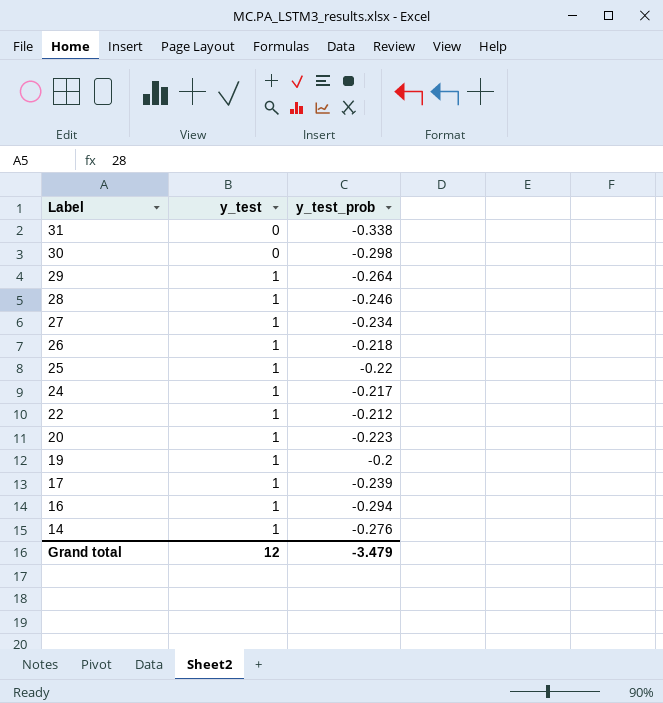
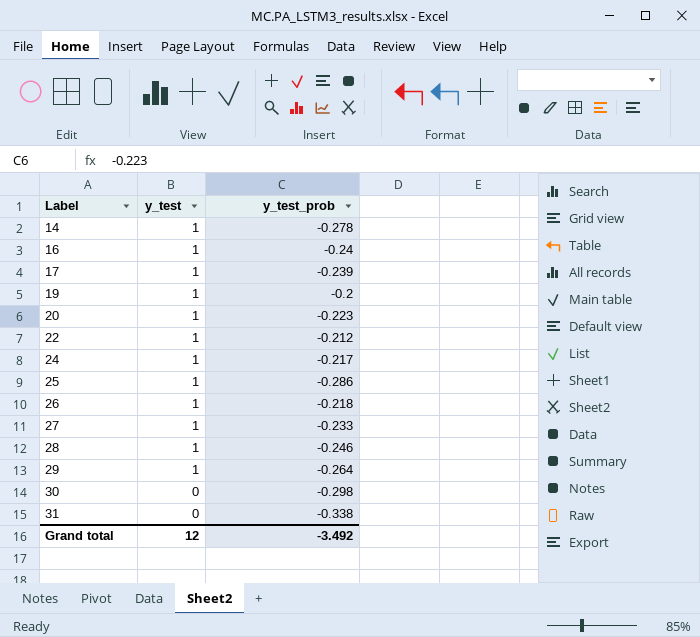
row order: Label descending -> Label ascending
14 | y_test_prob: -0.276 -> -0.278
16 | y_test_prob: -0.294 -> -0.24
25 | y_test_prob: -0.22 -> -0.286
27 | y_test_prob: -0.234 -> -0.233
Grand total | y_test_prob: -3.479 -> -3.492

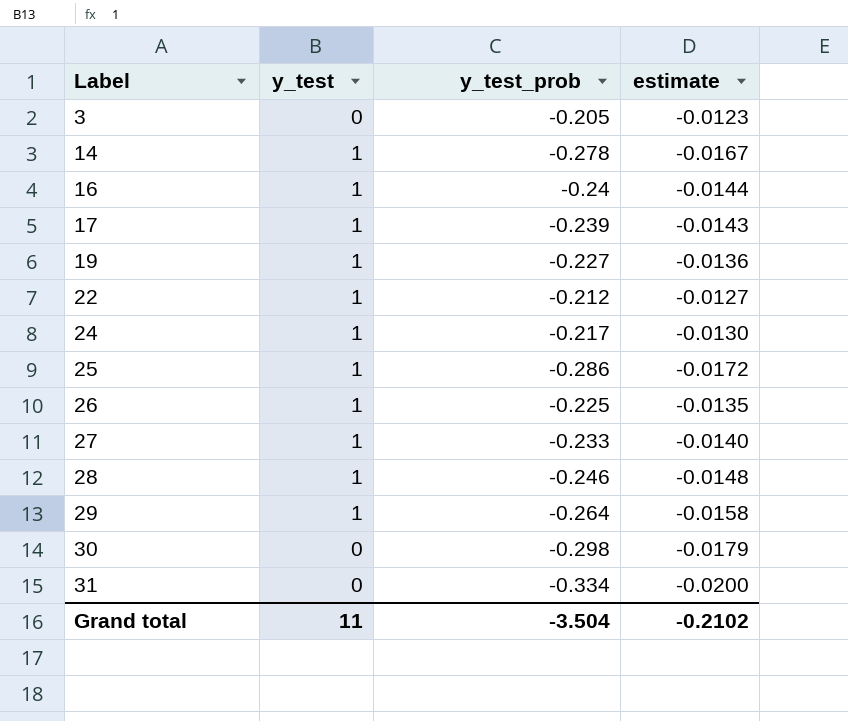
column estimate | formula: none -> [y_test_prob] * 0.06
row 20: 1 | -0.223 -> none
row 3: none -> 0 | -0.205 | -0.0123
19 | y_test_prob: -0.2 -> -0.227
26 | y_test_prob: -0.218 -> -0.225
31 | y_test_prob: -0.338 -> -0.334
Grand total | y_test: 12 -> 11
Grand total | y_test_prob: -3.492 -> -3.504

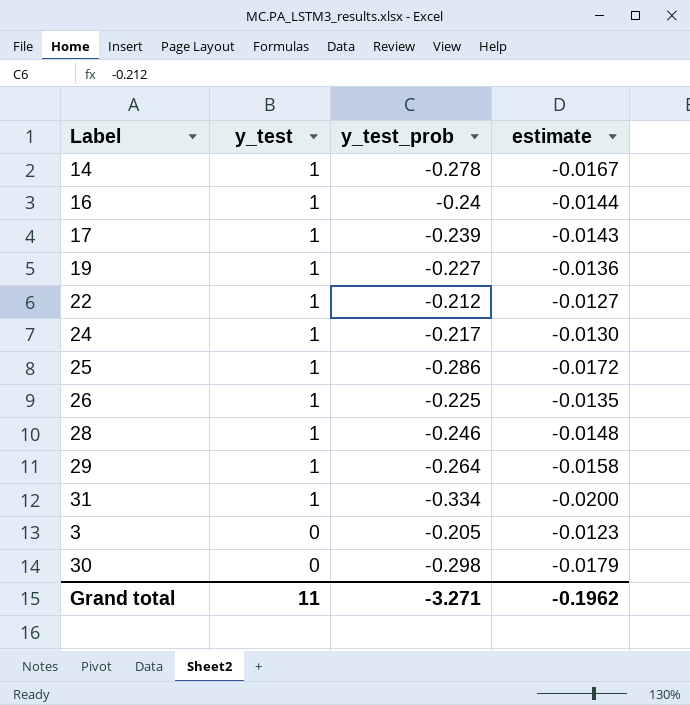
row order: Label ascending -> y_test descending
row 27: 1 | -0.233 | -0.0140 -> none
31 | y_test: 0 -> 1
Grand total | y_test_prob: -3.504 -> -3.271
Grand total | estimate: -0.2102 -> -0.1962

